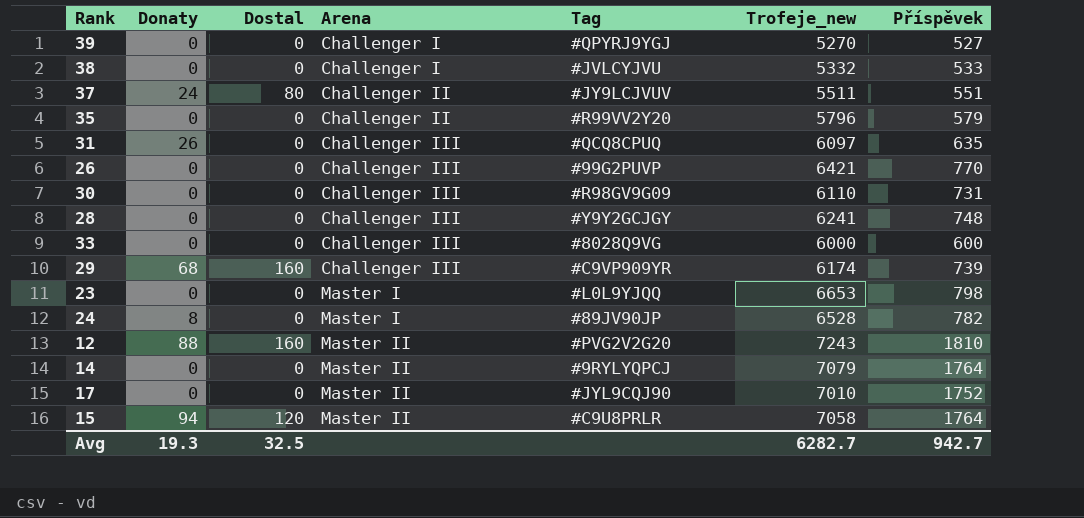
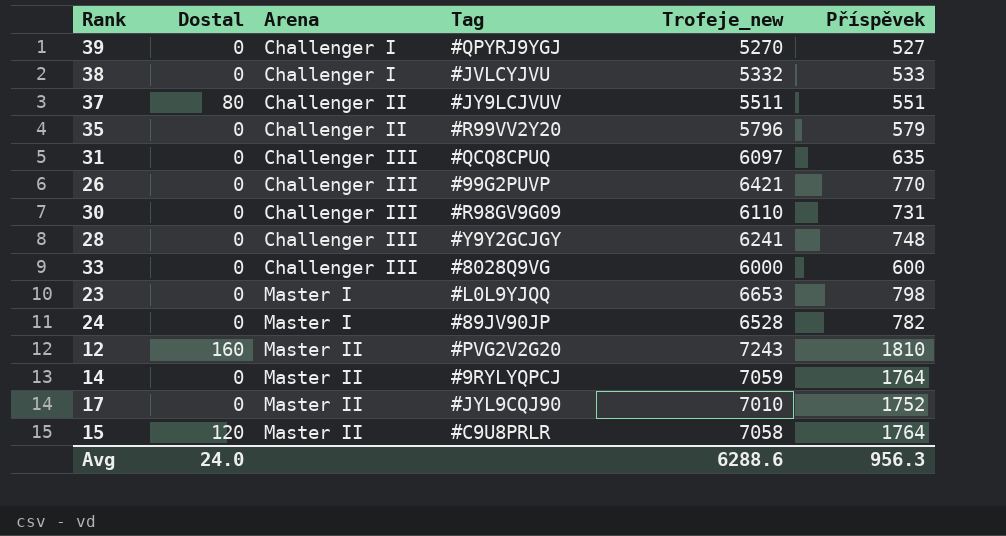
column Donaty | position: 2 -> none
row 29: 68 | 160 | Challenger III | #C9VP909YR | 6174 | 739 -> none
14 | Trofeje_new: 7079 -> 7059
Avg | Dostal: 32.5 -> 24.0
Avg | Trofeje_new: 6282.7 -> 6288.6
Avg | Příspěvek: 942.7 -> 956.3

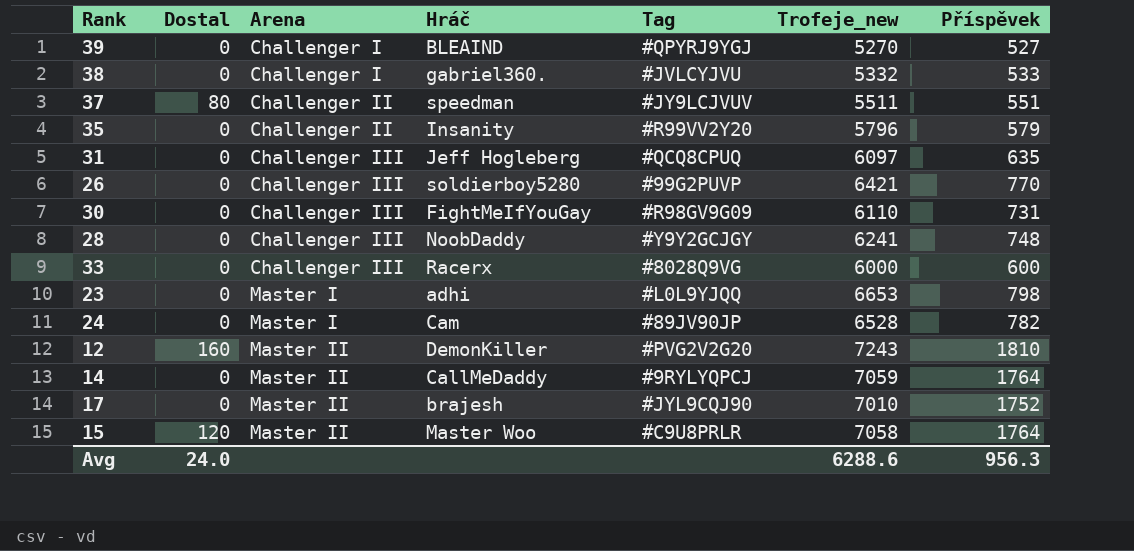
column Hráč | position: none -> 4

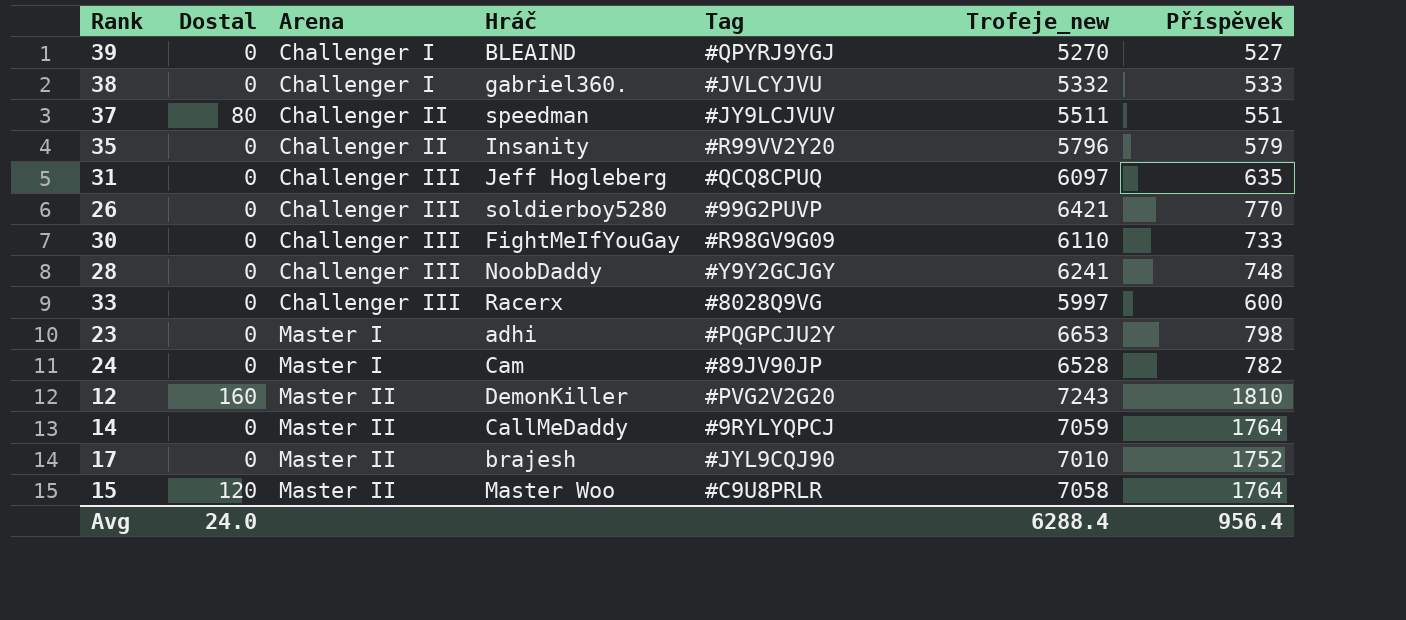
30 | Příspěvek: 731 -> 733
33 | Trofeje_new: 6000 -> 5997
23 | Tag: #L0L9YJQQ -> #PQGPCJU2Y
Avg | Trofeje_new: 6288.6 -> 6288.4
Avg | Příspěvek: 956.3 -> 956.4

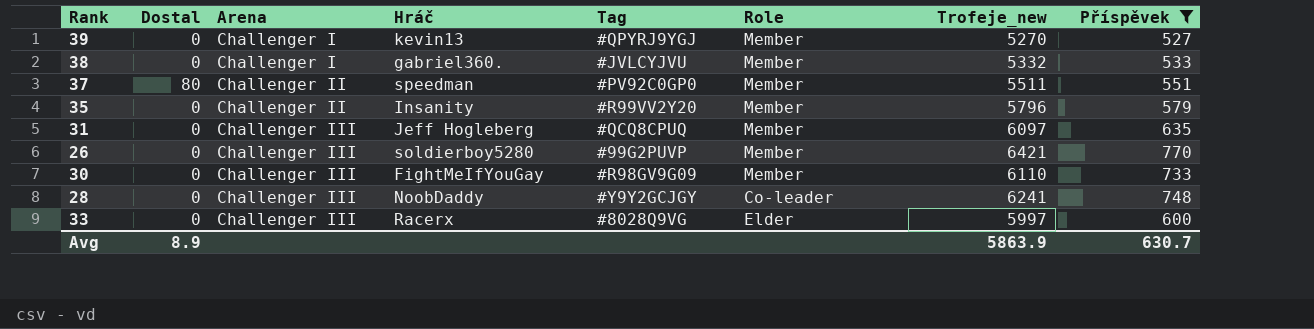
filter: none -> Příspěvek <= 770
column Role | position: none -> 6
39 | Hráč: BLEAIND -> kevin13
37 | Tag: #JY9LCJVUV -> #PV92C0GP0
Avg | Dostal: 24.0 -> 8.9
Avg | Trofeje_new: 6288.4 -> 5863.9
Avg | Příspěvek: 956.4 -> 630.7

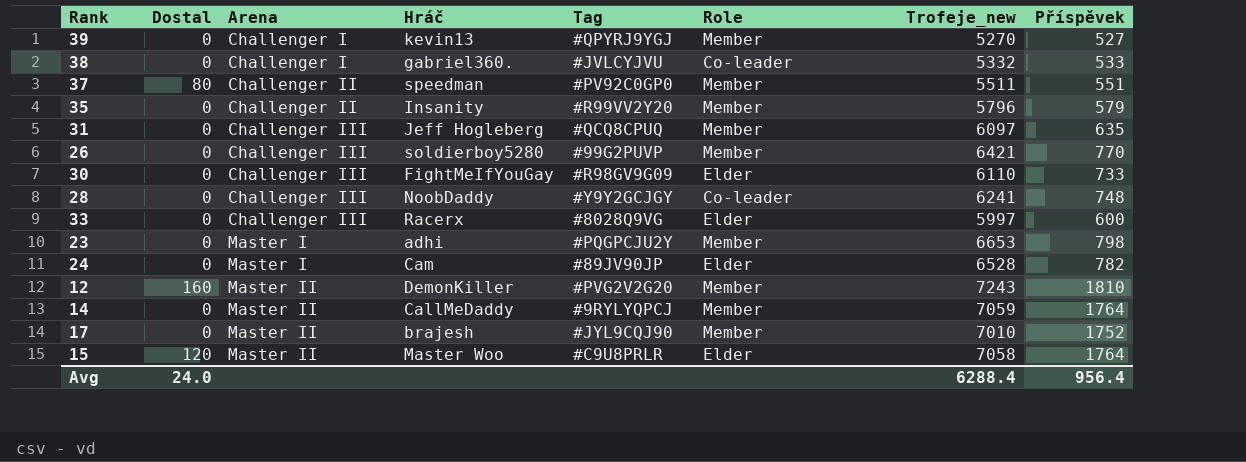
filter: Příspěvek <= 770 -> none
38 | Role: Member -> Co-leader
30 | Role: Member -> Elder
Avg | Dostal: 8.9 -> 24.0
Avg | Trofeje_new: 5863.9 -> 6288.4
Avg | Příspěvek: 630.7 -> 956.4

